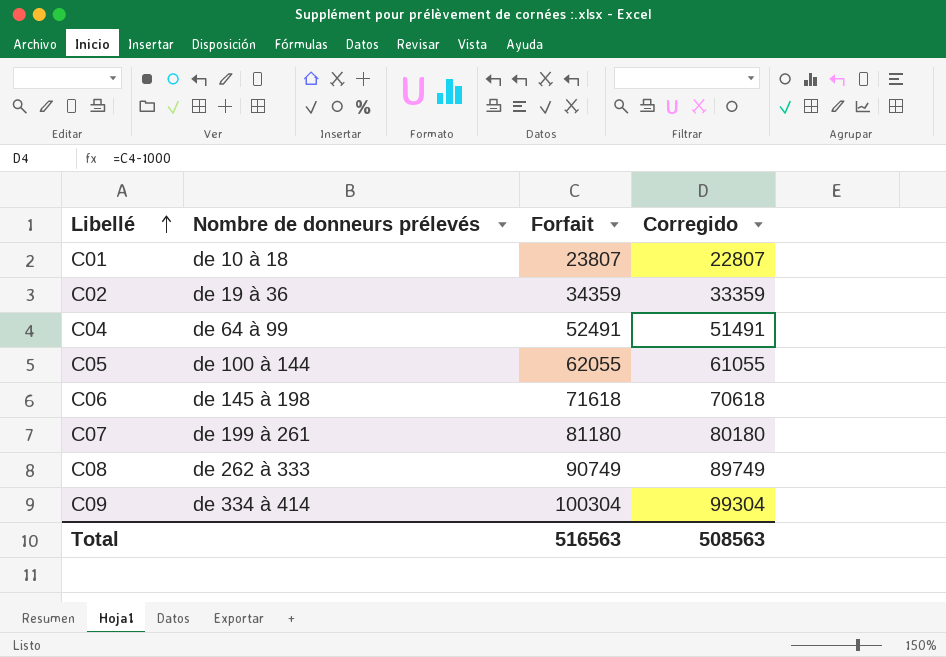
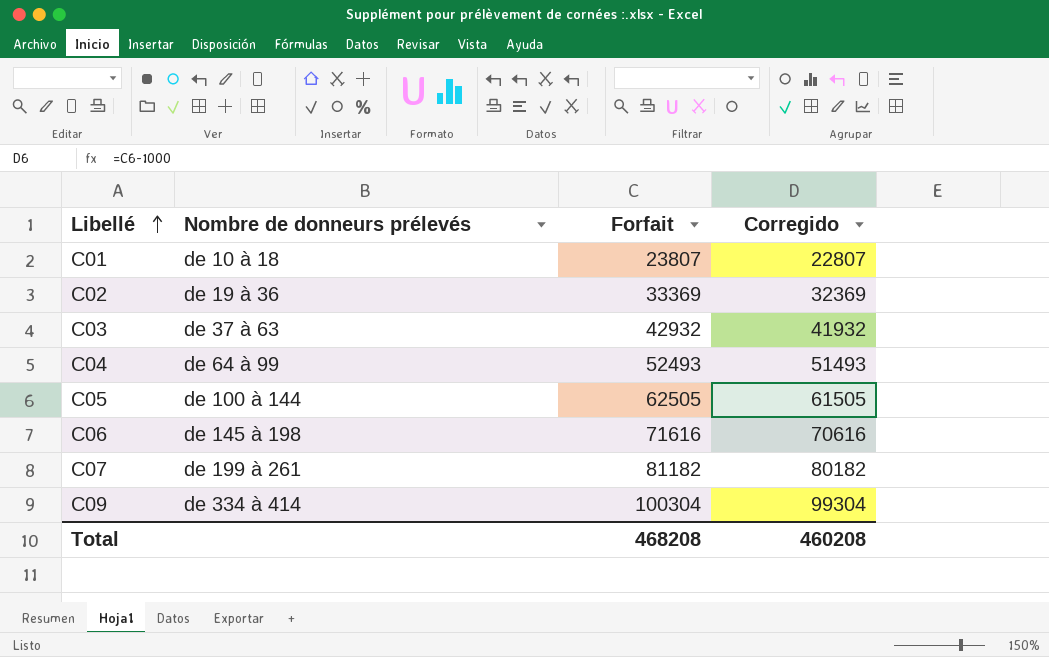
row C08: de 262 à 333 | 90749 | 89749 -> none
C02 | Forfait: 34359 -> 33369
C02 | Corregido: 33359 -> 32369
row C03: none -> de 37 à 63 | 42932 | 41932
C04 | Forfait: 52491 -> 52493
C04 | Corregido: 51491 -> 51493
C05 | Forfait: 62055 -> 62505
C05 | Corregido: 61055 -> 61505
C06 | Forfait: 71618 -> 71616
C06 | Corregido: 70618 -> 70616
C07 | Forfait: 81180 -> 81182
C07 | Corregido: 80180 -> 80182
Total | Forfait: 516563 -> 468208
Total | Corregido: 508563 -> 460208

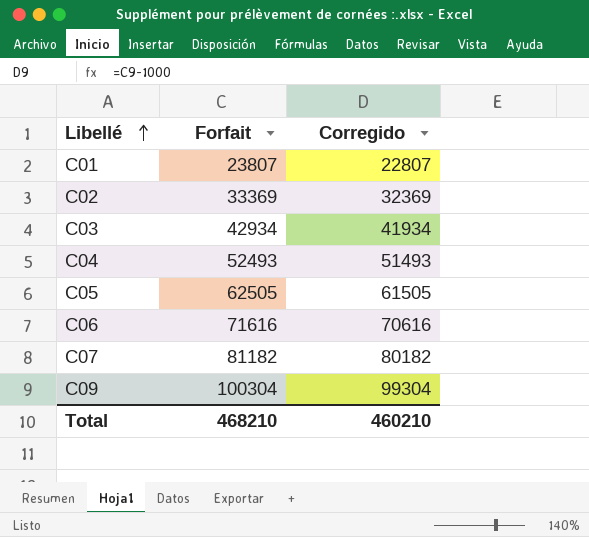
column Nombre de donneurs prélevés | position: 2 -> none
C03 | Forfait: 42932 -> 42934
C03 | Corregido: 41932 -> 41934
Total | Forfait: 468208 -> 468210
Total | Corregido: 460208 -> 460210

